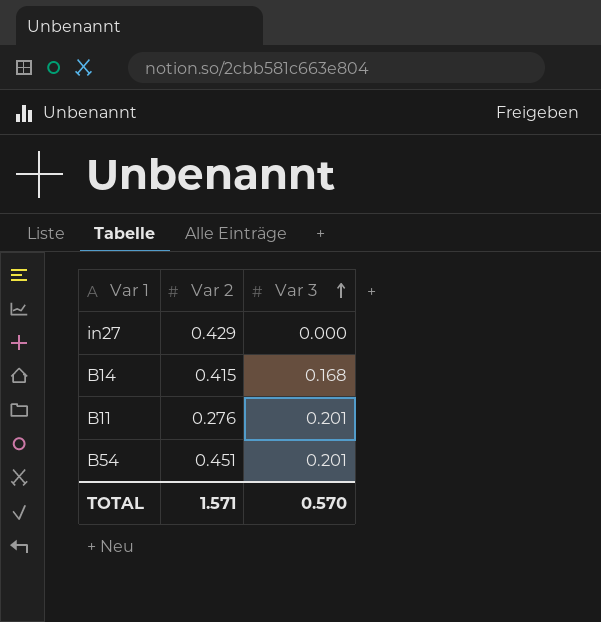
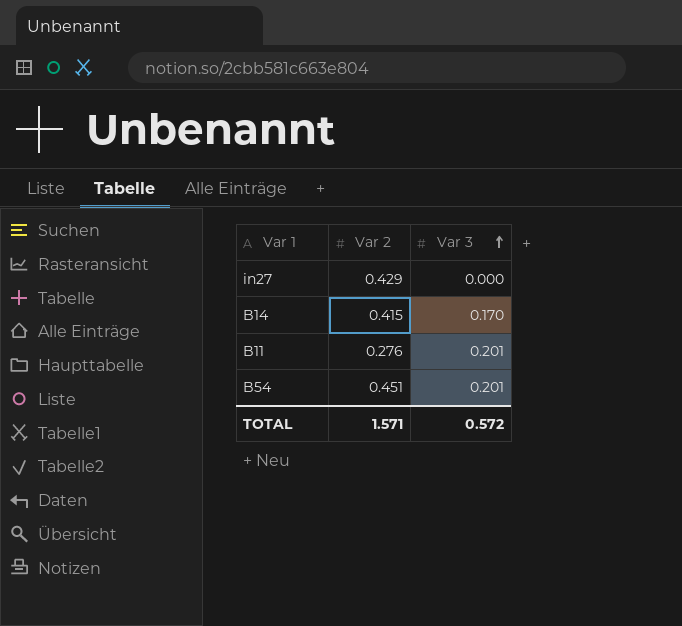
B14 | Var 3: 0.168 -> 0.170
TOTAL | Var 3: 0.570 -> 0.572

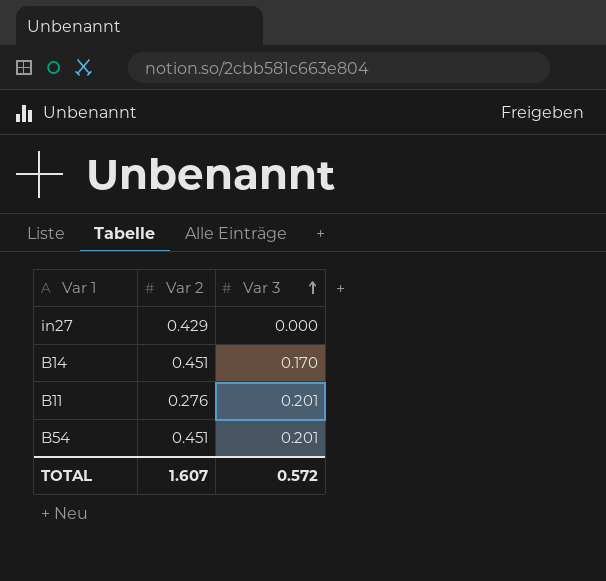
B14 | Var 2: 0.415 -> 0.451
TOTAL | Var 2: 1.571 -> 1.607

